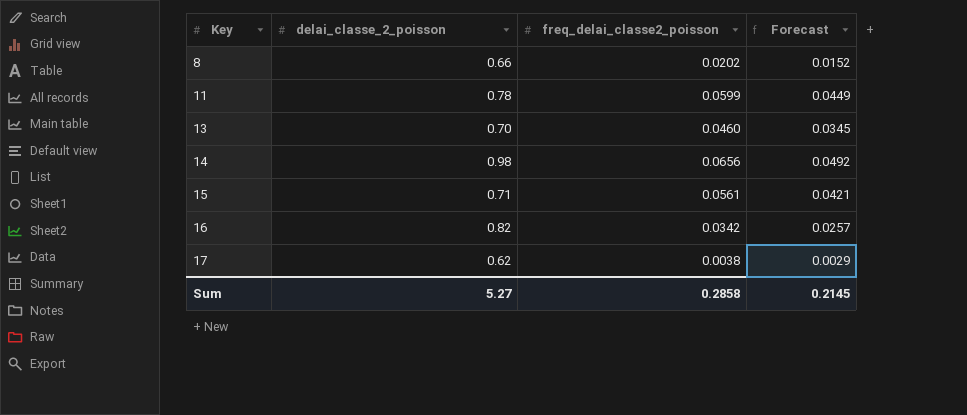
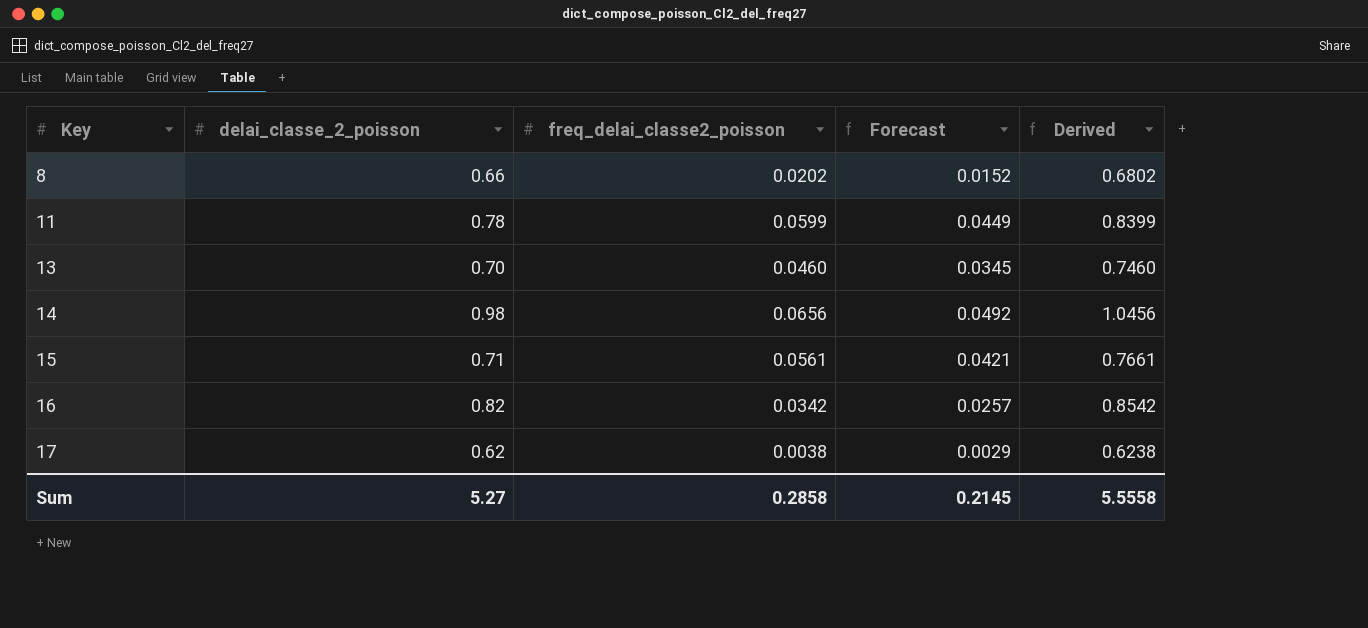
column Derived | formula: none -> [delai_classe_2_poisson] + [freq_delai_classe2_poisson]

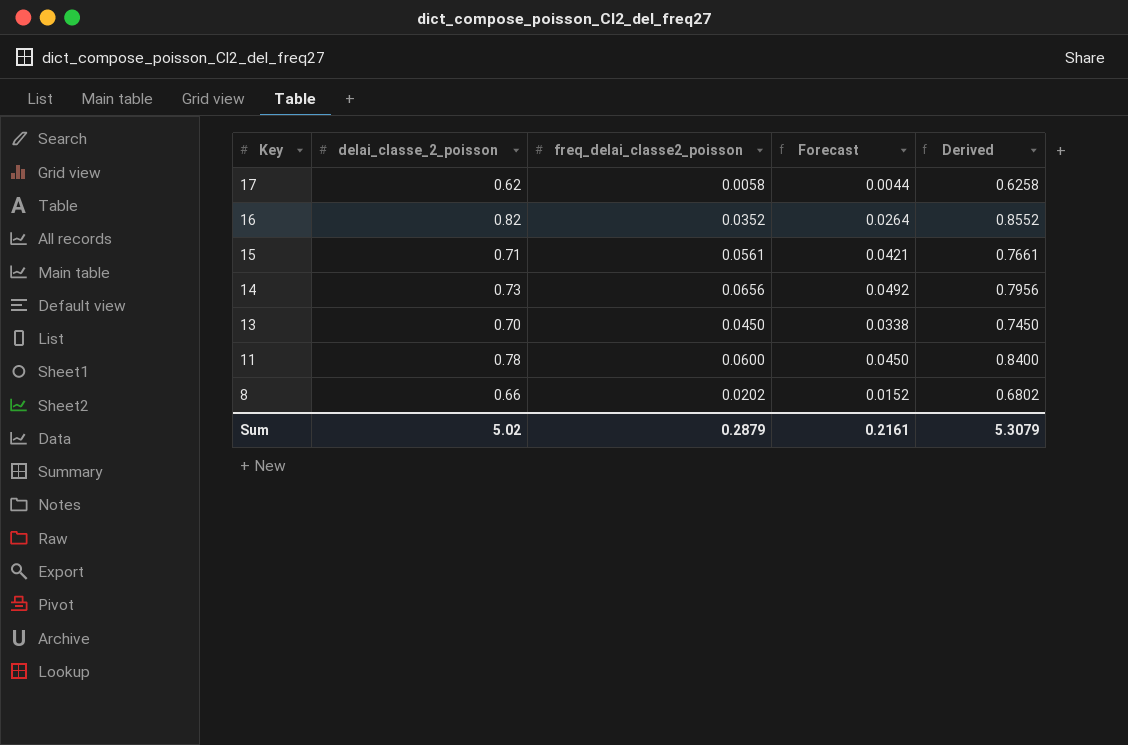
row order: Key ascending -> Key descending
17 | freq_delai_classe2_poisson: 0.0038 -> 0.0058
17 | Forecast: 0.0029 -> 0.0044
17 | Derived: 0.6238 -> 0.6258
16 | freq_delai_classe2_poisson: 0.0342 -> 0.0352
16 | Forecast: 0.0257 -> 0.0264
16 | Derived: 0.8542 -> 0.8552
14 | delai_classe_2_poisson: 0.98 -> 0.73
14 | Derived: 1.0456 -> 0.7956
13 | freq_delai_classe2_poisson: 0.0460 -> 0.0450
13 | Forecast: 0.0345 -> 0.0338
13 | Derived: 0.7460 -> 0.7450
11 | freq_delai_classe2_poisson: 0.0599 -> 0.0600
11 | Forecast: 0.0449 -> 0.0450
11 | Derived: 0.8399 -> 0.8400
Sum | delai_classe_2_poisson: 5.27 -> 5.02
Sum | freq_delai_classe2_poisson: 0.2858 -> 0.2879
Sum | Forecast: 0.2145 -> 0.2161
Sum | Derived: 5.5558 -> 5.3079

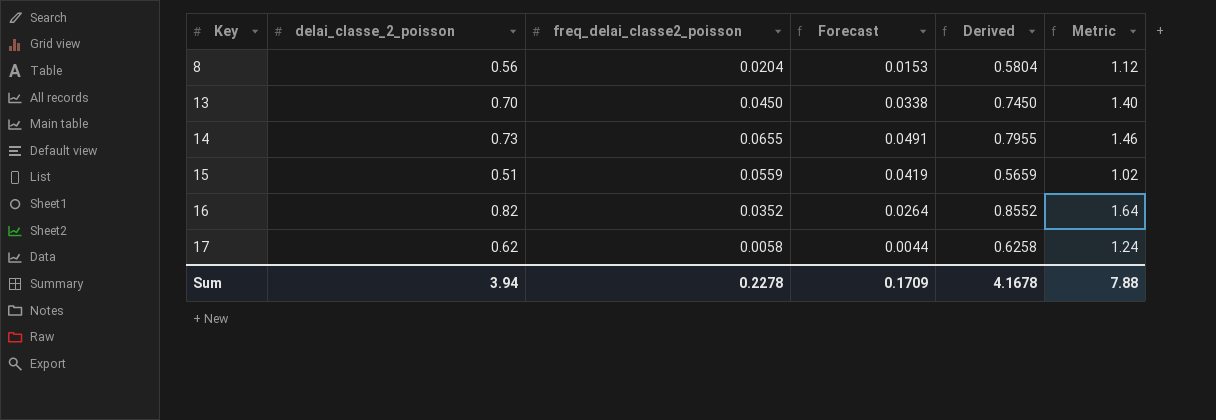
row order: Key descending -> Key ascending
column Metric | formula: none -> [delai_classe_2_poisson] * 2
row 11: 0.78 | 0.0600 | 0.0450 | 0.8400 -> none
8 | delai_classe_2_poisson: 0.66 -> 0.56
8 | freq_delai_classe2_poisson: 0.0202 -> 0.0204
8 | Forecast: 0.0152 -> 0.0153
8 | Derived: 0.6802 -> 0.5804
14 | freq_delai_classe2_poisson: 0.0656 -> 0.0655
14 | Forecast: 0.0492 -> 0.0491
14 | Derived: 0.7956 -> 0.7955
15 | delai_classe_2_poisson: 0.71 -> 0.51
15 | freq_delai_classe2_poisson: 0.0561 -> 0.0559
15 | Forecast: 0.0421 -> 0.0419
15 | Derived: 0.7661 -> 0.5659
Sum | delai_classe_2_poisson: 5.02 -> 3.94
Sum | freq_delai_classe2_poisson: 0.2879 -> 0.2278
Sum | Forecast: 0.2161 -> 0.1709
Sum | Derived: 5.3079 -> 4.1678

